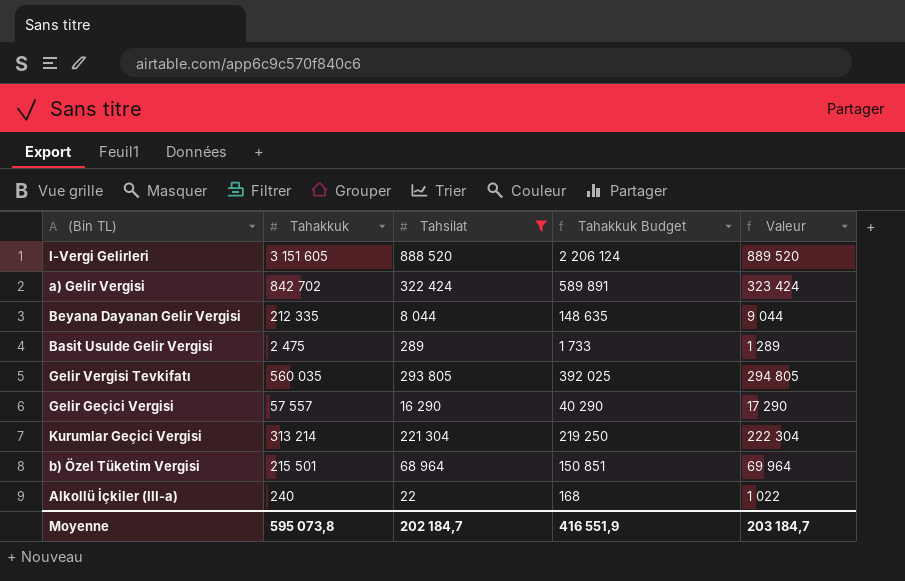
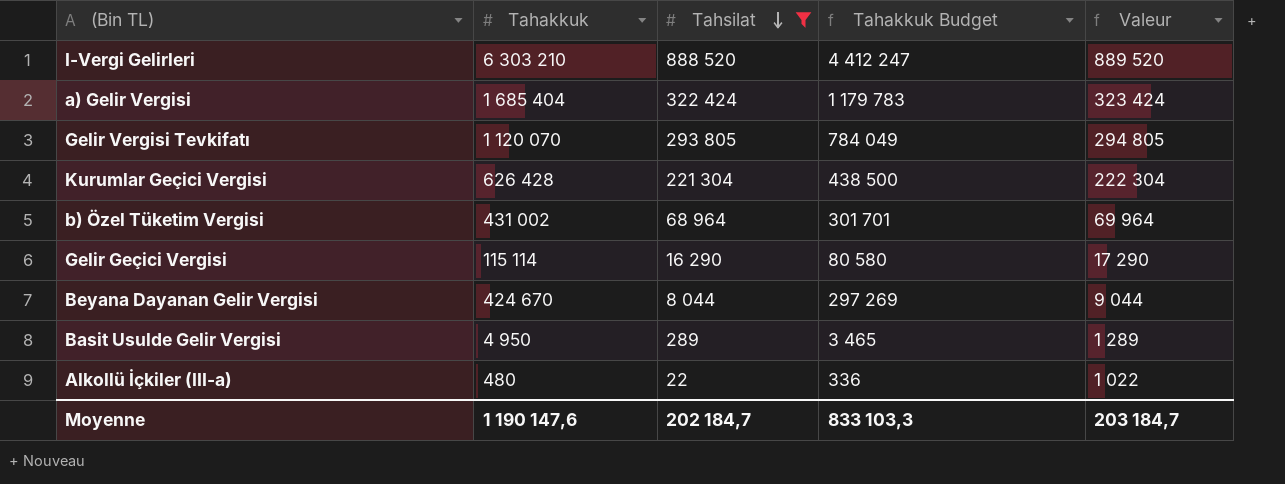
row order: none -> Tahsilat descending
I-Vergi Gelirleri | Tahakkuk: 3 151 605 -> 6 303 210
I-Vergi Gelirleri | Tahakkuk Budget: 2 206 124 -> 4 412 247
a) Gelir Vergisi | Tahakkuk: 842 702 -> 1 685 404
a) Gelir Vergisi | Tahakkuk Budget: 589 891 -> 1 179 783
Gelir Vergisi Tevkifatı | Tahakkuk: 560 035 -> 1 120 070
Gelir Vergisi Tevkifatı | Tahakkuk Budget: 392 025 -> 784 049
Kurumlar Geçici Vergisi | Tahakkuk: 313 214 -> 626 428
Kurumlar Geçici Vergisi | Tahakkuk Budget: 219 250 -> 438 500
b) Özel Tüketim Vergisi | Tahakkuk: 215 501 -> 431 002
b) Özel Tüketim Vergisi | Tahakkuk Budget: 150 851 -> 301 701
Gelir Geçici Vergisi | Tahakkuk: 57 557 -> 115 114
Gelir Geçici Vergisi | Tahakkuk Budget: 40 290 -> 80 580
Beyana Dayanan Gelir Vergisi | Tahakkuk: 212 335 -> 424 670
Beyana Dayanan Gelir Vergisi | Tahakkuk Budget: 148 635 -> 297 269
Basit Usulde Gelir Vergisi | Tahakkuk: 2 475 -> 4 950
Basit Usulde Gelir Vergisi | Tahakkuk Budget: 1 733 -> 3 465
Alkollü İçkiler (III-a) | Tahakkuk: 240 -> 480
Alkollü İçkiler (III-a) | Tahakkuk Budget: 168 -> 336
Moyenne | Tahakkuk: 595 073,8 -> 1 190 147,6
Moyenne | Tahakkuk Budget: 416 551,9 -> 833 103,3

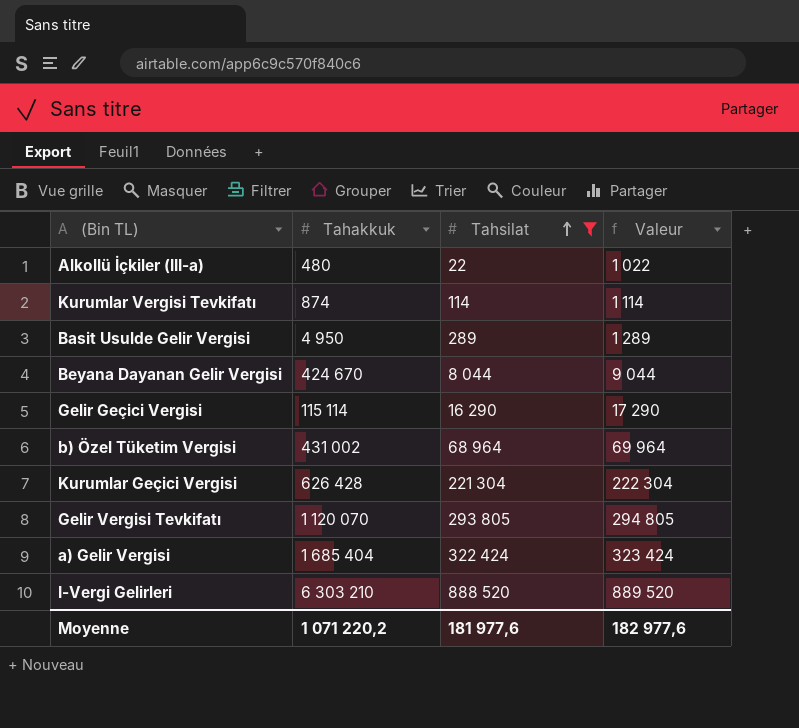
row order: Tahsilat descending -> Tahsilat ascending
column Tahakkuk Budget | formula: [Tahakkuk] * 0,7 -> none
row Kurumlar Vergisi Tevkifatı: none -> 874 | 114 | 1 114
Moyenne | Tahakkuk: 1 190 147,6 -> 1 071 220,2
Moyenne | Tahsilat: 202 184,7 -> 181 977,6
Moyenne | Valeur: 203 184,7 -> 182 977,6

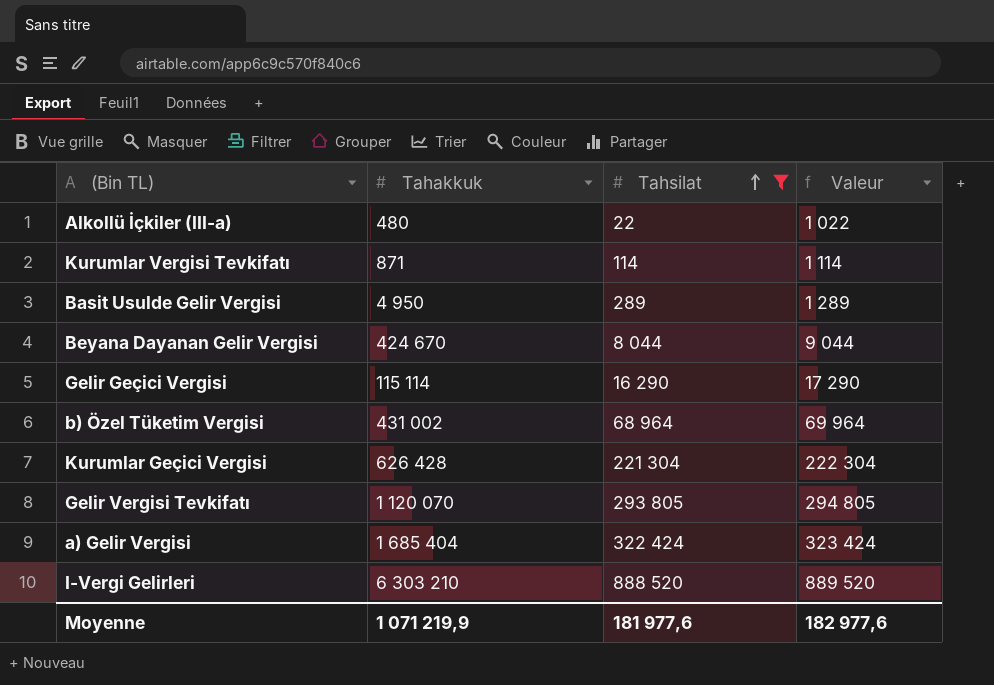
Kurumlar Vergisi Tevkifatı | Tahakkuk: 874 -> 871
Moyenne | Tahakkuk: 1 071 220,2 -> 1 071 219,9

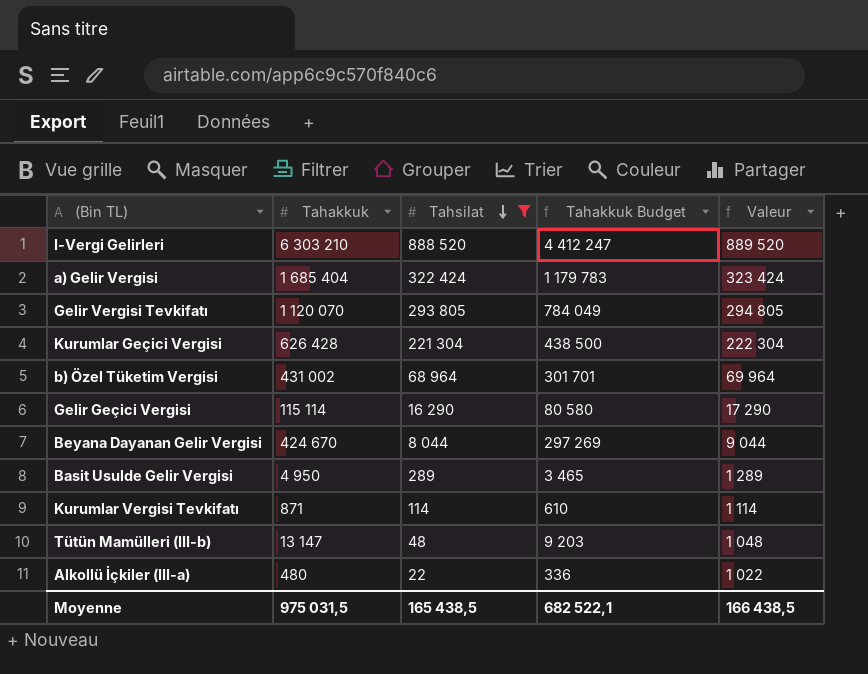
row order: Tahsilat ascending -> Tahsilat descending
column Tahakkuk Budget | formula: none -> [Tahakkuk] * 0,7
row Tütün Mamülleri (III-b): none -> 13 147 | 48 | 9 203 | 1 048
Moyenne | Tahakkuk: 1 071 219,9 -> 975 031,5
Moyenne | Tahsilat: 181 977,6 -> 165 438,5
Moyenne | Valeur: 182 977,6 -> 166 438,5

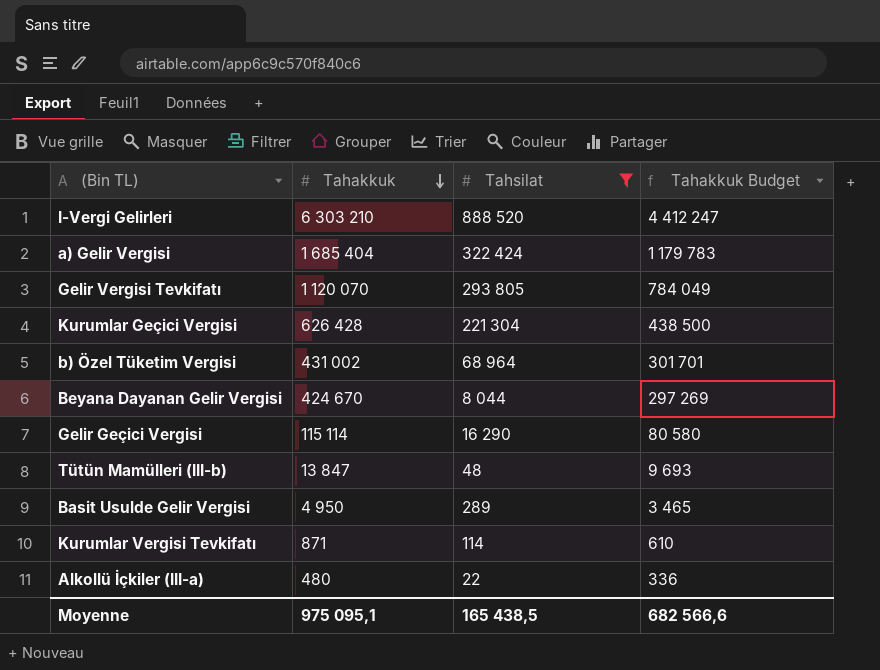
row order: Tahsilat descending -> Tahakkuk descending
column Valeur | formula: [Tahsilat] + 1000 -> none
Tütün Mamülleri (III-b) | Tahakkuk: 13 147 -> 13 847
Tütün Mamülleri (III-b) | Tahakkuk Budget: 9 203 -> 9 693
Moyenne | Tahakkuk: 975 031,5 -> 975 095,1
Moyenne | Tahakkuk Budget: 682 522,1 -> 682 566,6

